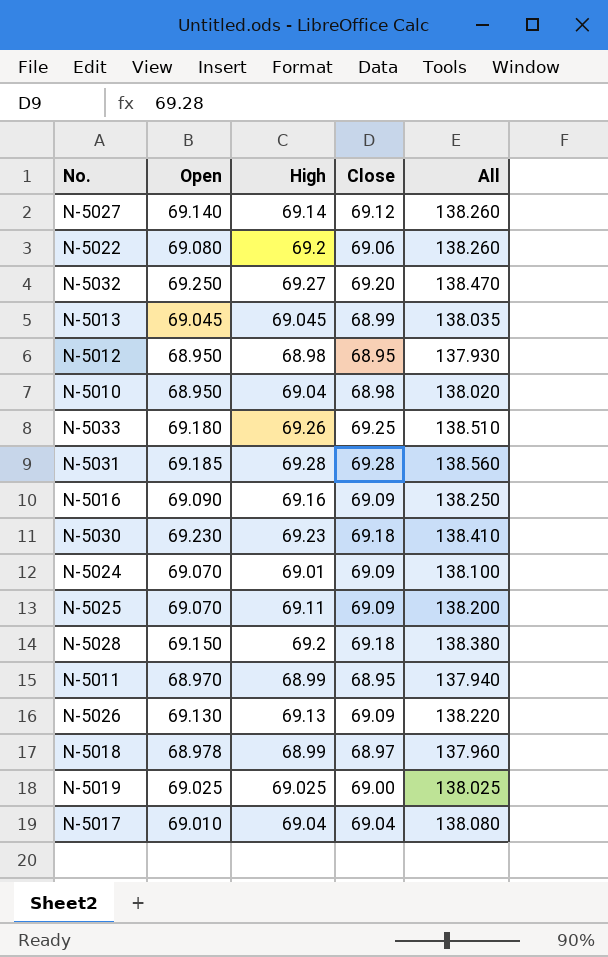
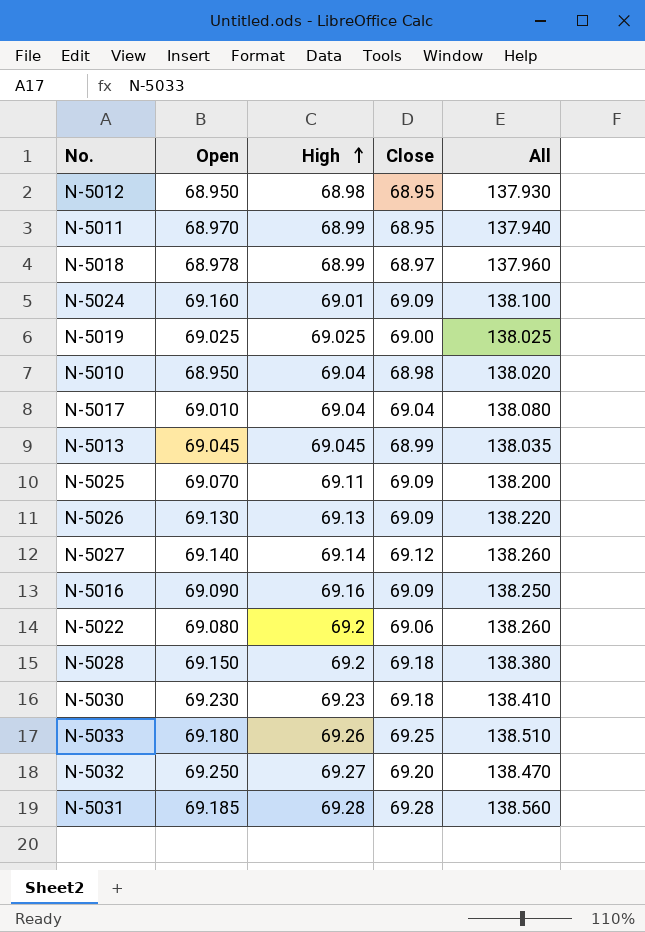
row order: none -> High ascending
N-5024 | Open: 69.070 -> 69.160

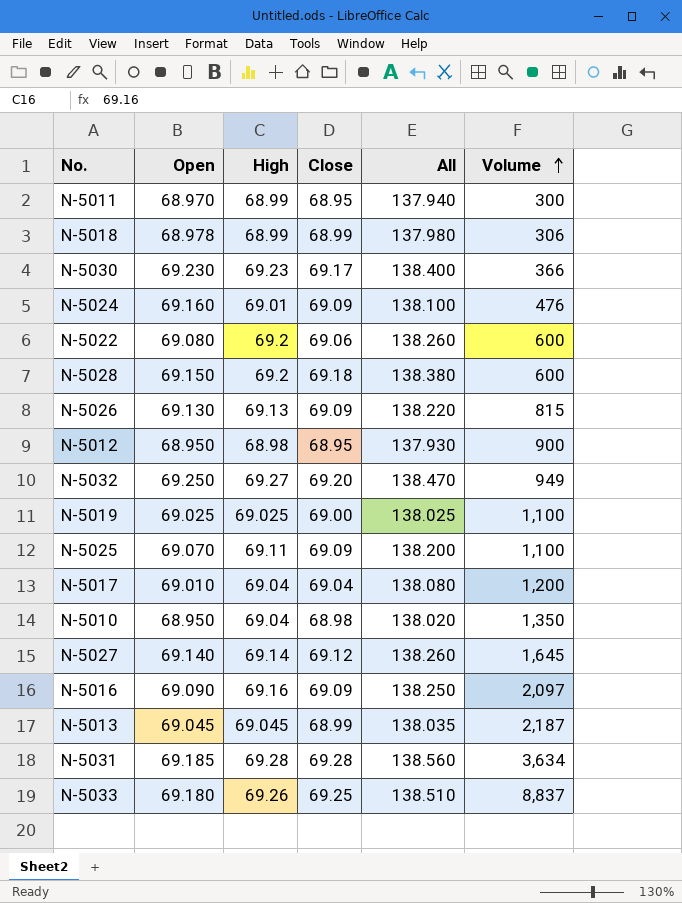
row order: High ascending -> Volume ascending
column Volume | position: none -> 6
N-5018 | Close: 68.97 -> 68.99
N-5018 | All: 137.960 -> 137.980
N-5030 | Close: 69.18 -> 69.17
N-5030 | All: 138.410 -> 138.400

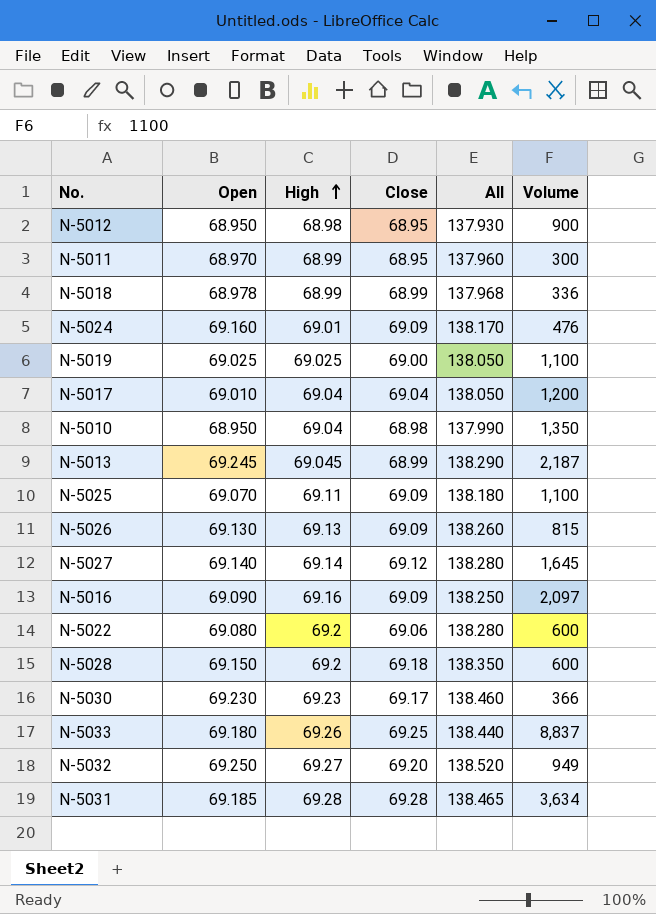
row order: Volume ascending -> High ascending
column All | formula: [High] + [Close] -> [Open] + [High]
N-5018 | Volume: 306 -> 336
N-5013 | Open: 69.045 -> 69.245

